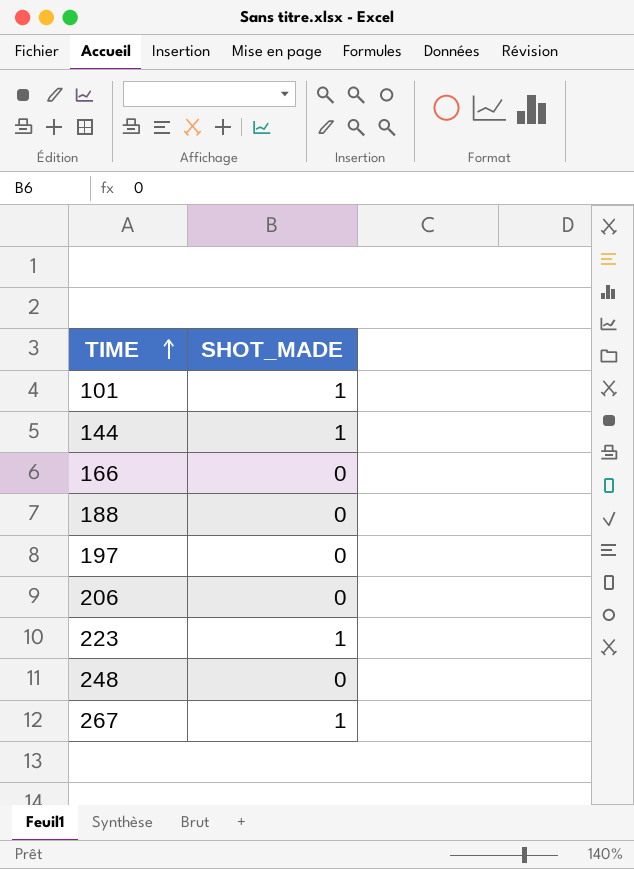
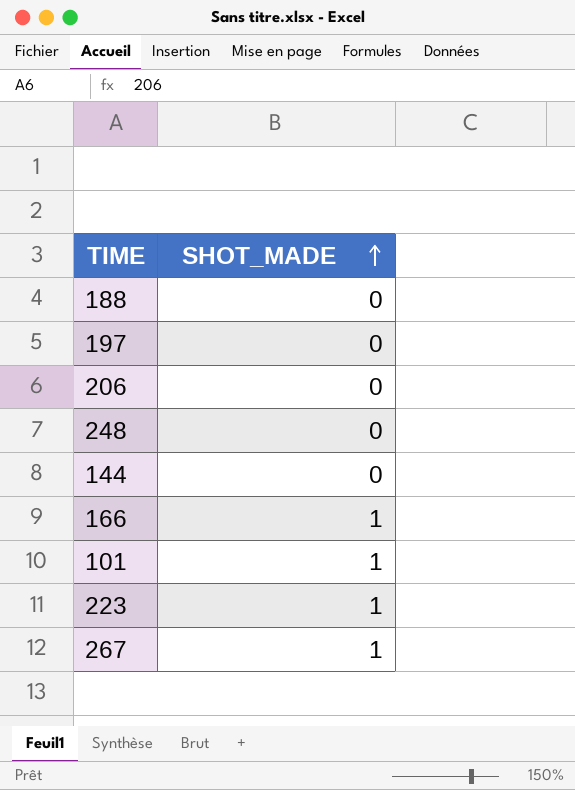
row order: TIME ascending -> SHOT_MADE ascending
144 | SHOT_MADE: 1 -> 0
166 | SHOT_MADE: 0 -> 1

